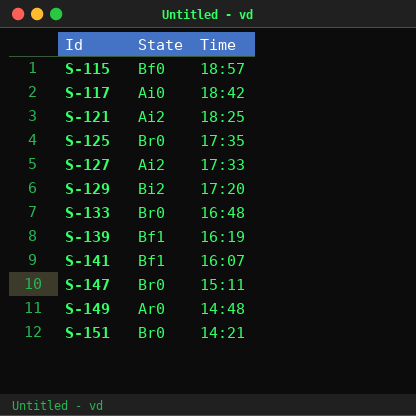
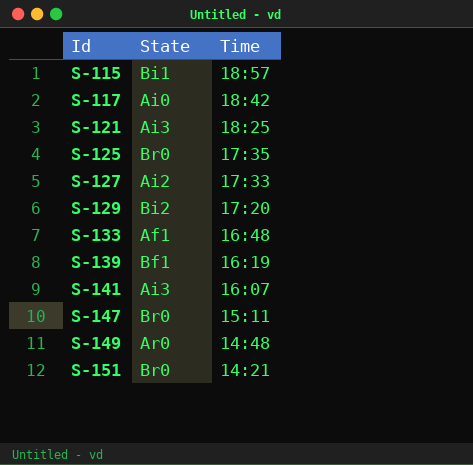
S-115 | State: Bf0 -> Bi1
S-121 | State: Ai2 -> Ai3
S-133 | State: Br0 -> Af1
S-141 | State: Bf1 -> Ai3

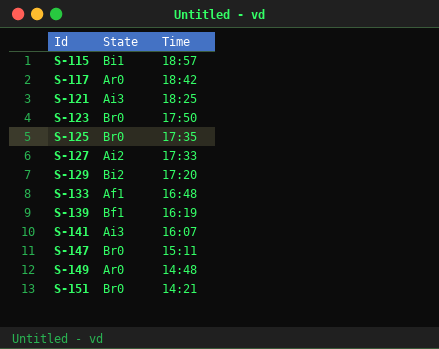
S-117 | State: Ai0 -> Ar0
row S-123: none -> Br0 | 17:50

